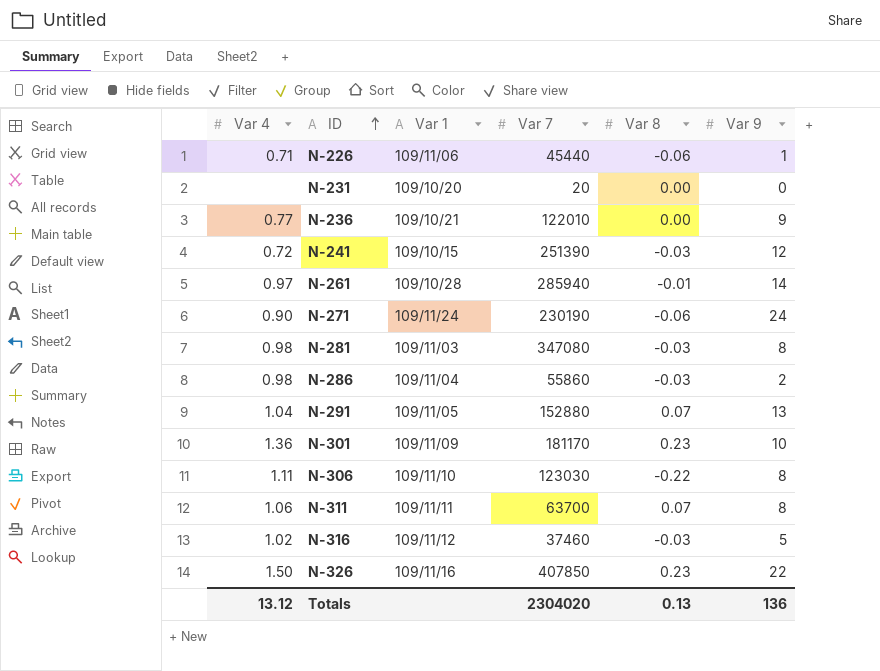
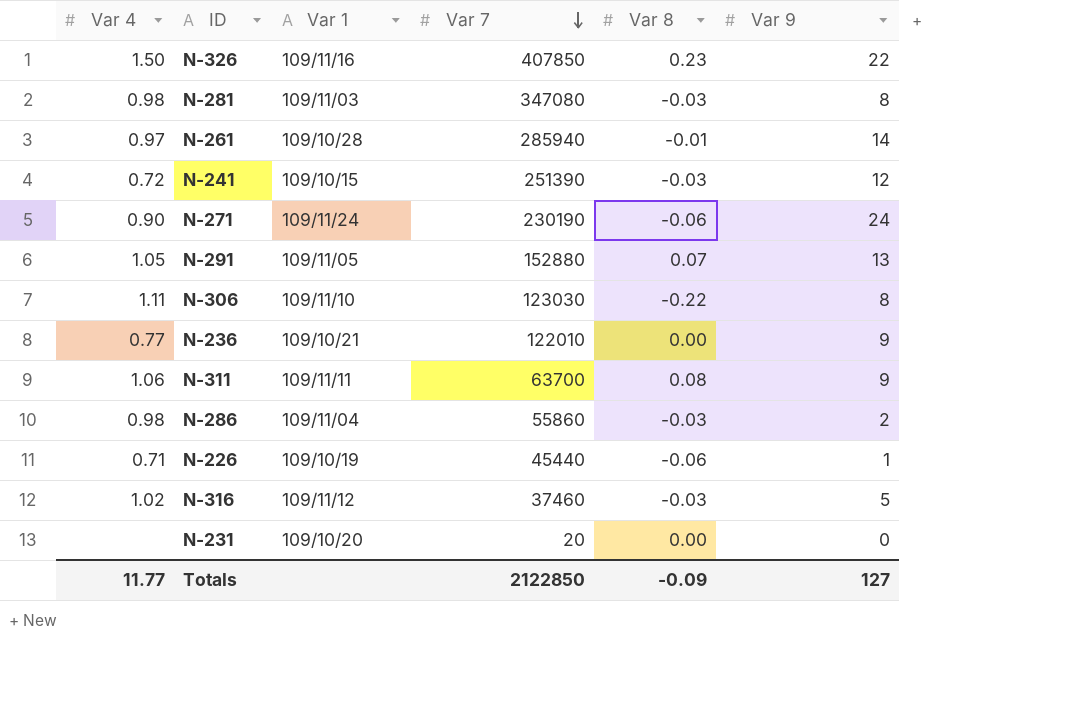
row order: ID ascending -> Var 7 descending
row N-301: 1.36 | 109/11/09 | 181170 | 0.23 | 10 -> none
N-291 | Var 4: 1.04 -> 1.05
N-311 | Var 8: 0.07 -> 0.08
N-311 | Var 9: 8 -> 9
N-226 | Var 1: 109/11/06 -> 109/10/19
Totals | Var 4: 13.12 -> 11.77
Totals | Var 7: 2304020 -> 2122850
Totals | Var 8: 0.13 -> -0.09
Totals | Var 9: 136 -> 127

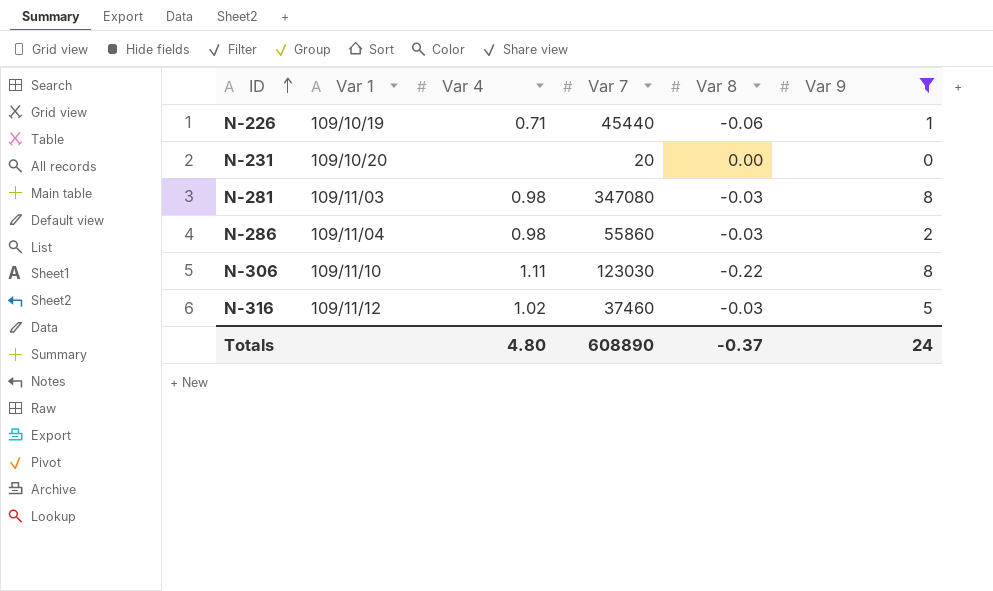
filter: none -> Var 9 <= 8
row order: Var 7 descending -> ID ascending
column Var 4 | position: 1 -> 3
Totals | Var 4: 11.77 -> 4.80
Totals | Var 7: 2122850 -> 608890
Totals | Var 8: -0.09 -> -0.37
Totals | Var 9: 127 -> 24

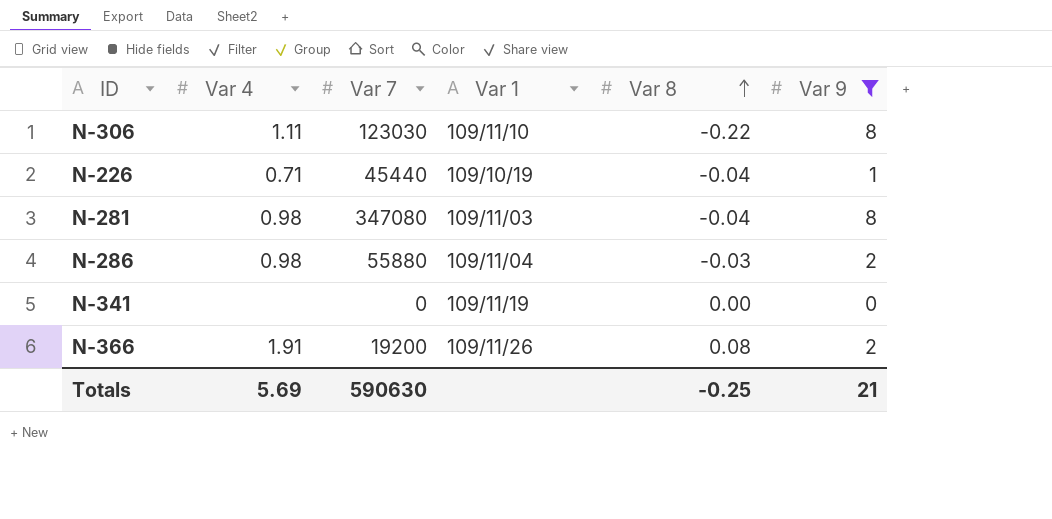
row order: ID ascending -> Var 8 ascending
column Var 1 | position: 2 -> 4
row N-231: 109/10/20 | none | 20 | 0.00 | 0 -> none
row N-316: 109/11/12 | 1.02 | 37460 | -0.03 | 5 -> none
N-226 | Var 8: -0.06 -> -0.04
N-281 | Var 8: -0.03 -> -0.04
N-286 | Var 7: 55860 -> 55880
row N-341: none -> none | 0 | 109/11/19 | 0.00 | 0
row N-366: none -> 1.91 | 19200 | 109/11/26 | 0.08 | 2
Totals | Var 4: 4.80 -> 5.69
Totals | Var 7: 608890 -> 590630
Totals | Var 8: -0.37 -> -0.25
Totals | Var 9: 24 -> 21

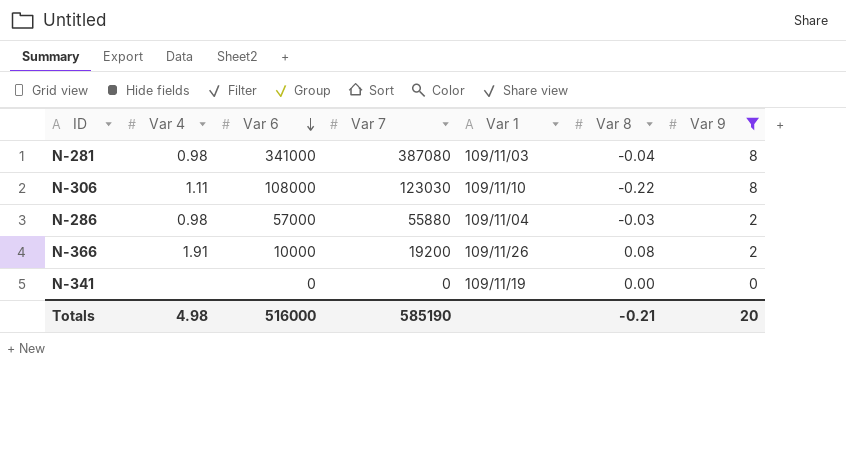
row order: Var 8 ascending -> Var 6 descending
column Var 6 | position: none -> 3
row N-226: 0.71 | 45440 | 109/10/19 | -0.04 | 1 -> none
N-281 | Var 7: 347080 -> 387080
Totals | Var 4: 5.69 -> 4.98
Totals | Var 7: 590630 -> 585190
Totals | Var 8: -0.25 -> -0.21
Totals | Var 9: 21 -> 20

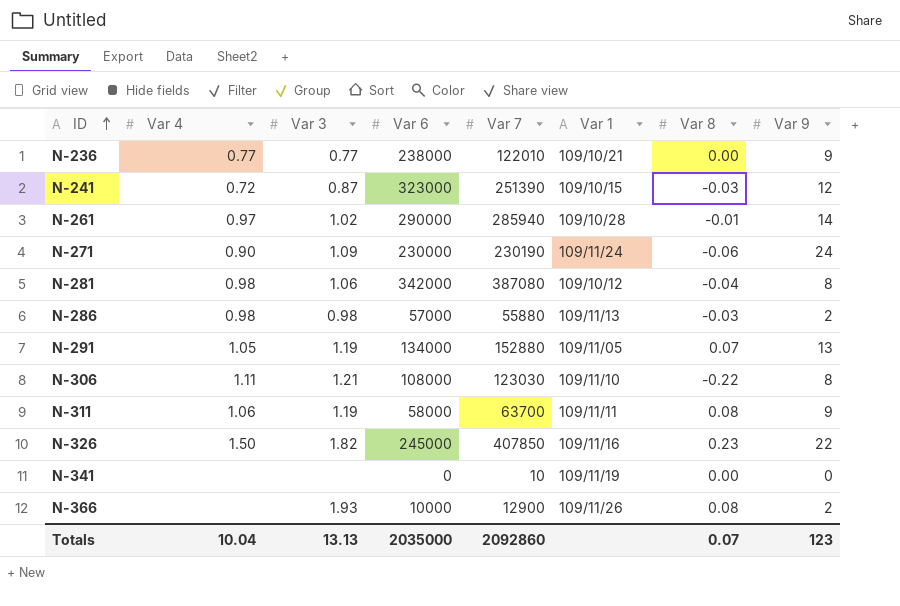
filter: Var 9 <= 8 -> none
row order: Var 6 descending -> ID ascending
column Var 3 | position: none -> 3
N-281 | Var 6: 341000 -> 342000
N-281 | Var 1: 109/11/03 -> 109/10/12
N-286 | Var 1: 109/11/04 -> 109/11/13
N-341 | Var 7: 0 -> 10
N-366 | Var 4: 1.91 -> none
N-366 | Var 7: 19200 -> 12900
Totals | Var 4: 4.98 -> 10.04
Totals | Var 6: 516000 -> 2035000
Totals | Var 7: 585190 -> 2092860
Totals | Var 8: -0.21 -> 0.07
Totals | Var 9: 20 -> 123

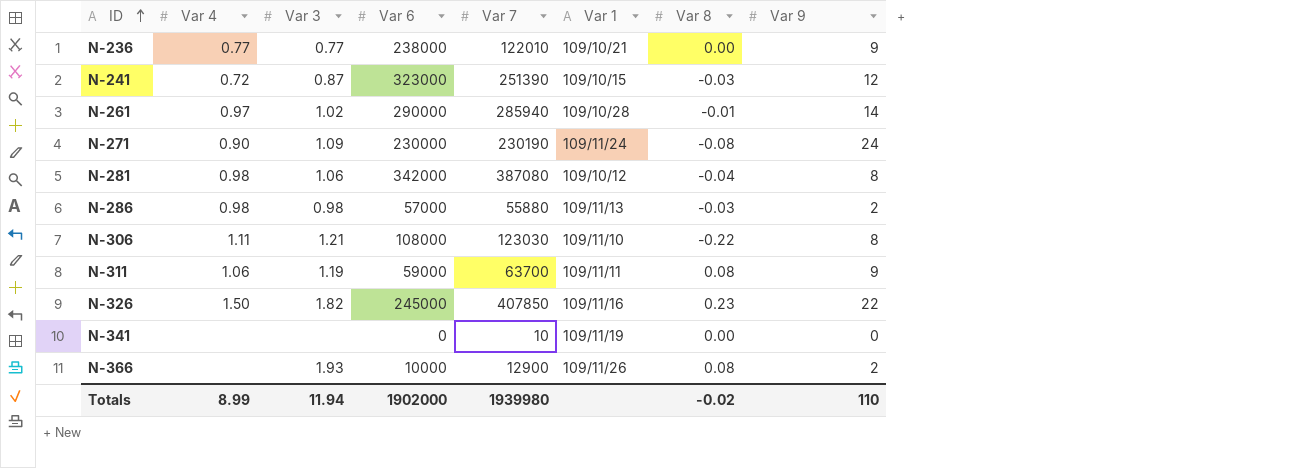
row N-291: 1.05 | 1.19 | 134000 | 152880 | 109/11/05 | 0.07 | 13 -> none
N-271 | Var 8: -0.06 -> -0.08
N-311 | Var 6: 58000 -> 59000
Totals | Var 4: 10.04 -> 8.99
Totals | Var 3: 13.13 -> 11.94
Totals | Var 6: 2035000 -> 1902000
Totals | Var 7: 2092860 -> 1939980
Totals | Var 8: 0.07 -> -0.02
Totals | Var 9: 123 -> 110

